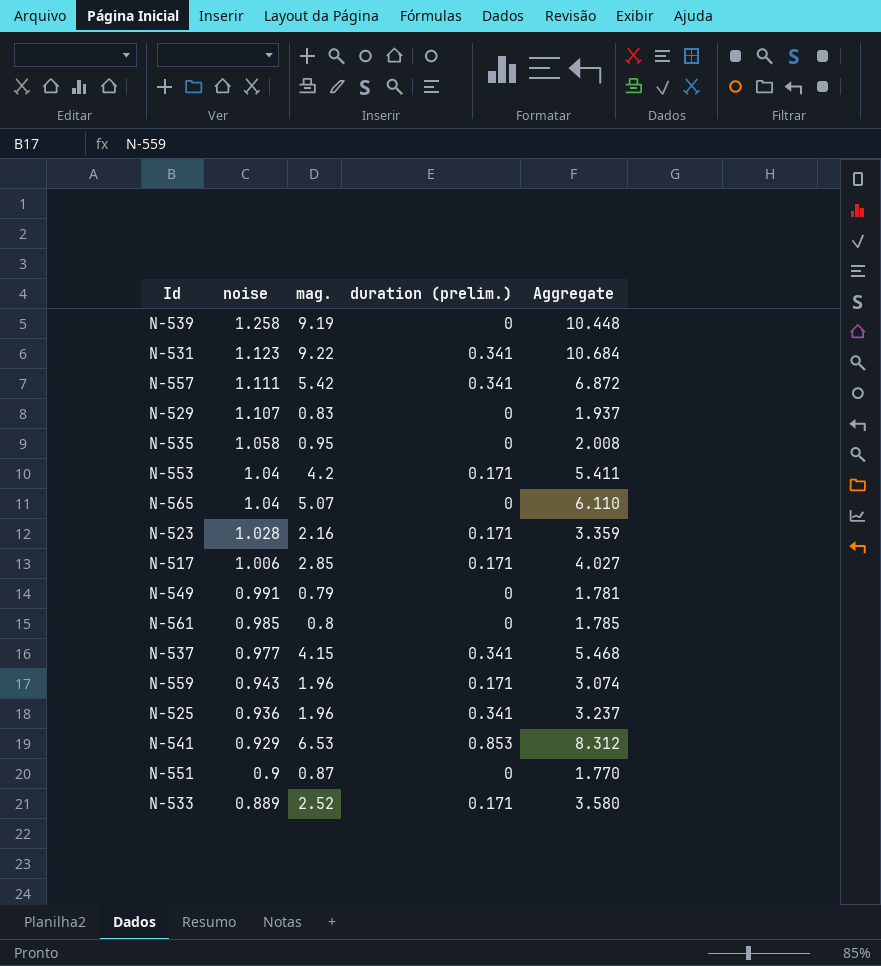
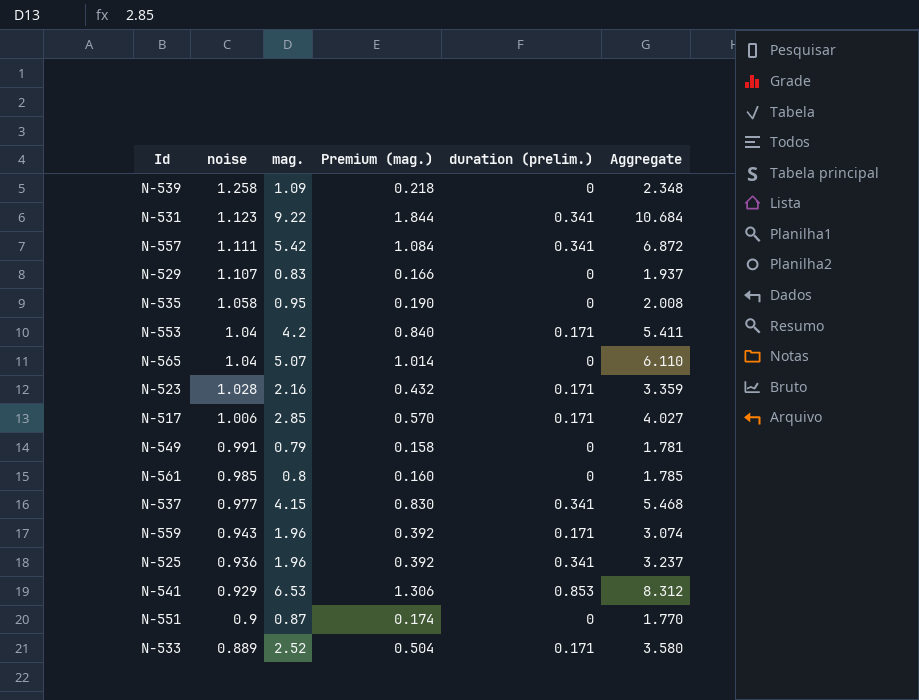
column Premium (mag.) | formula: none -> [mag.] * 0.2
N-539 | mag.: 9.19 -> 1.09
N-539 | Aggregate: 10.448 -> 2.348

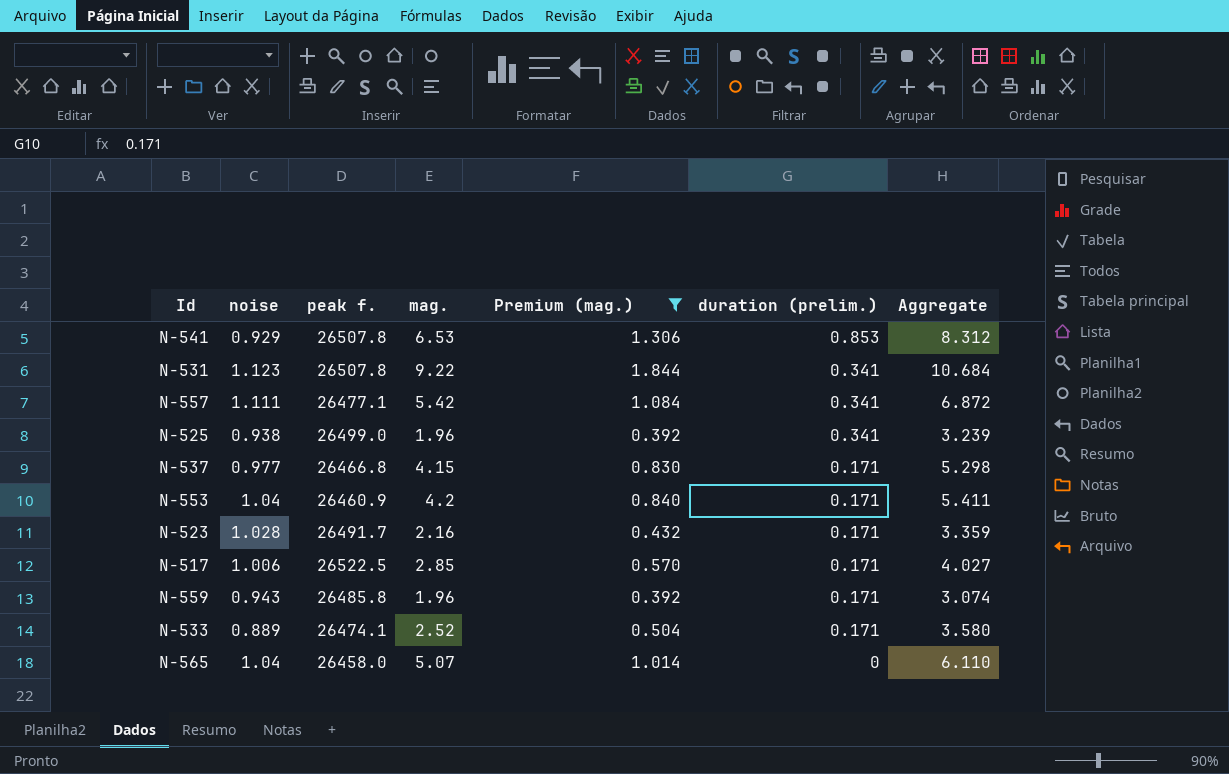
filter: none -> Premium (mag.) >= 0.392
row order: noise descending -> duration (prelim.) descending
column peak f. | position: none -> 3
N-525 | noise: 0.936 -> 0.938
N-525 | Aggregate: 3.237 -> 3.239
N-537 | duration (prelim.): 0.341 -> 0.171
N-537 | Aggregate: 5.468 -> 5.298

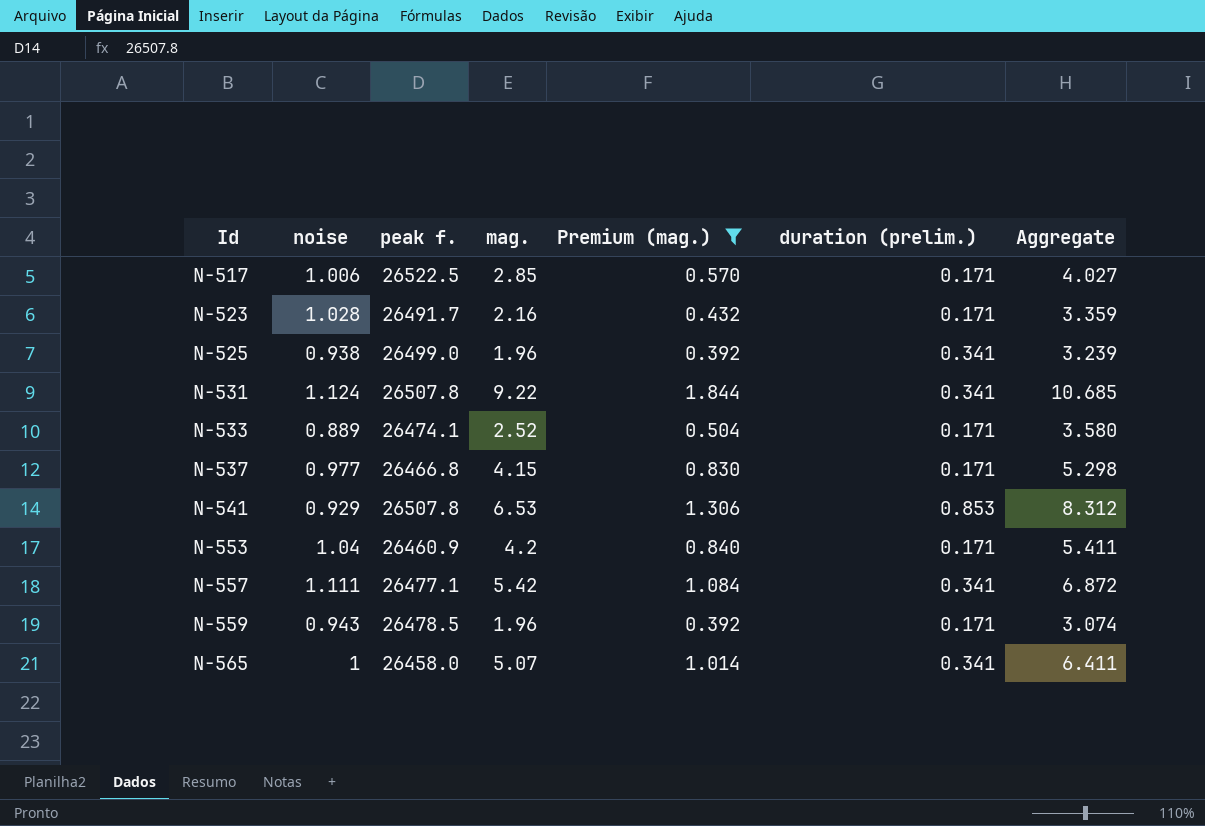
row order: duration (prelim.) descending -> Id ascending
N-531 | noise: 1.123 -> 1.124
N-531 | Aggregate: 10.684 -> 10.685
N-559 | peak f.: 26485.8 -> 26478.5
N-565 | noise: 1.04 -> 1
N-565 | duration (prelim.): 0 -> 0.341
N-565 | Aggregate: 6.110 -> 6.411

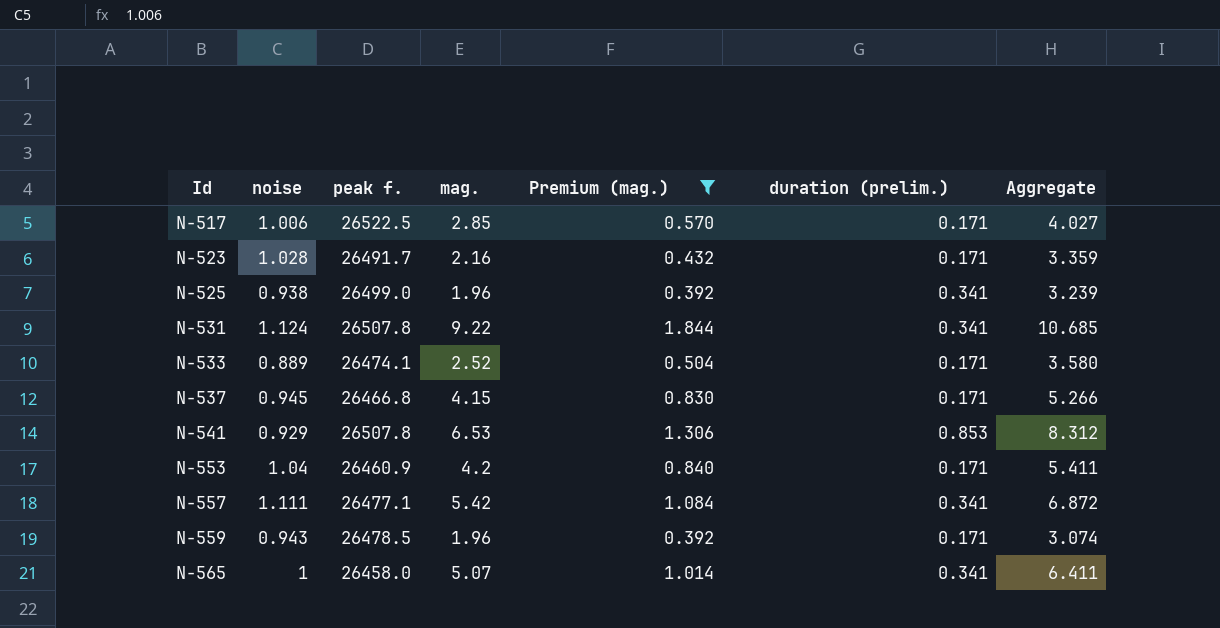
N-537 | noise: 0.977 -> 0.945
N-537 | Aggregate: 5.298 -> 5.266

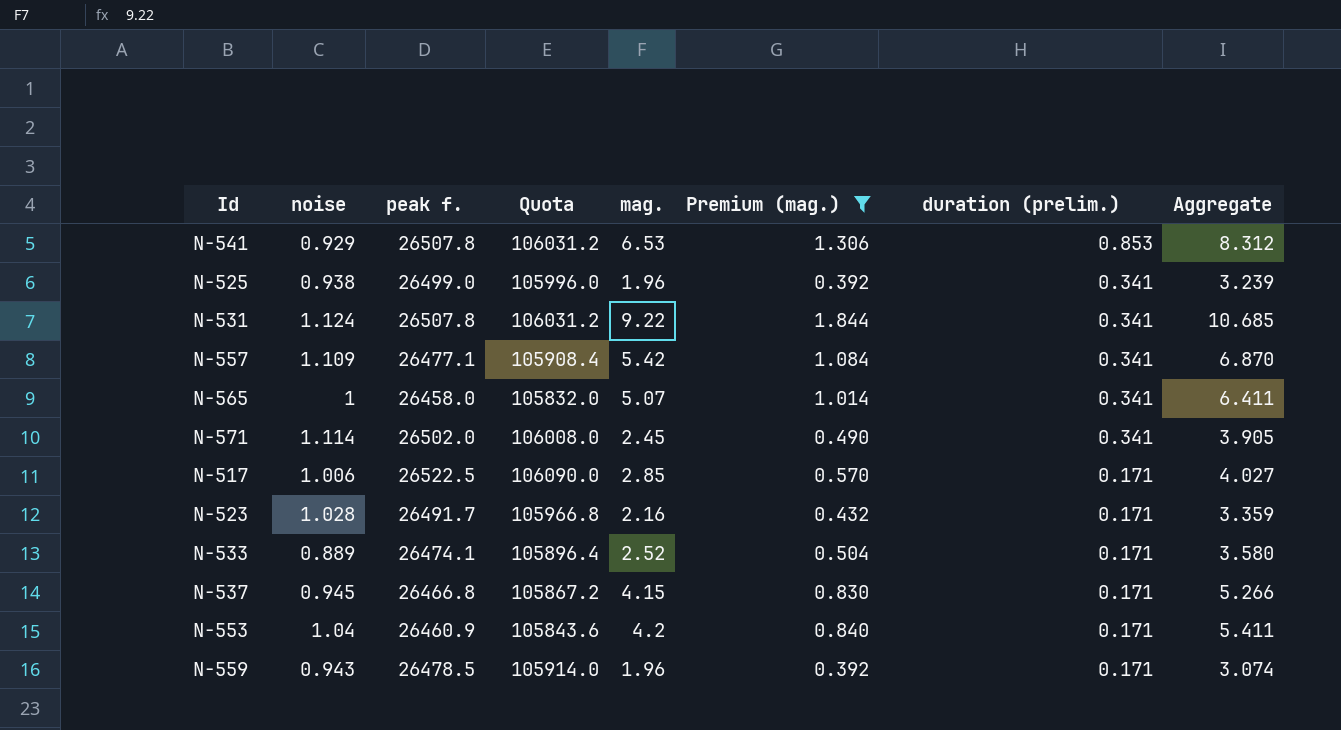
row order: Id ascending -> duration (prelim.) descending
column Quota | formula: none -> [peak f.] * 4
N-557 | noise: 1.111 -> 1.109
N-557 | Aggregate: 6.872 -> 6.870
row N-571: none -> 1.114 | 26502.0 | 106008.0 | 2.45 | 0.490 | 0.341 | 3.905

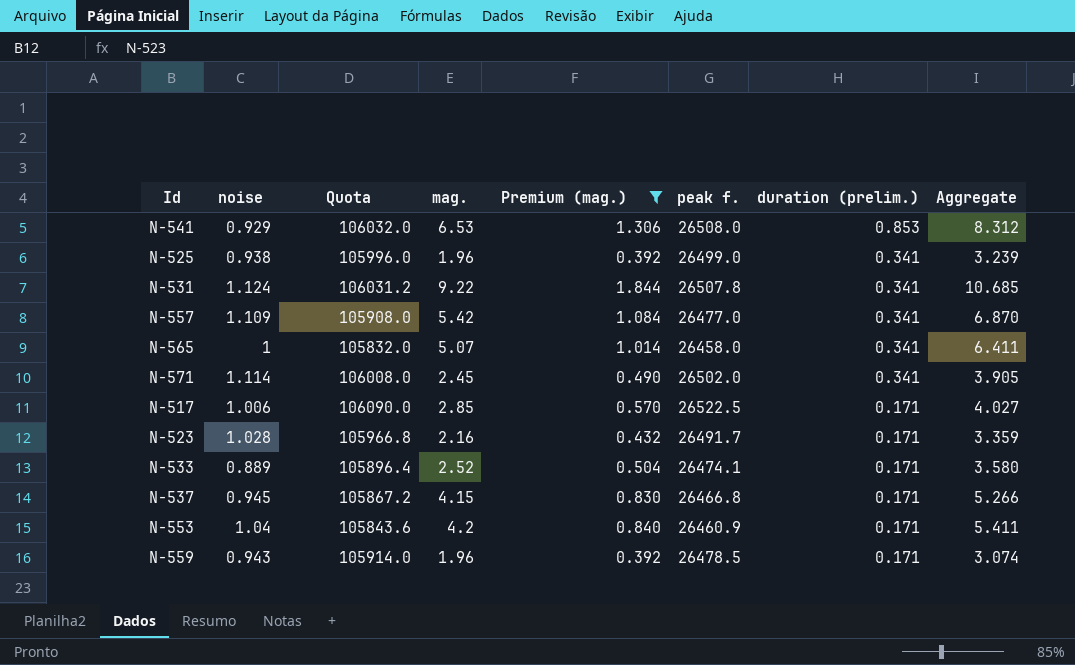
column peak f. | position: 3 -> 6
N-541 | Quota: 106031.2 -> 106032.0
N-541 | peak f.: 26507.8 -> 26508.0
N-557 | Quota: 105908.4 -> 105908.0
N-557 | peak f.: 26477.1 -> 26477.0

